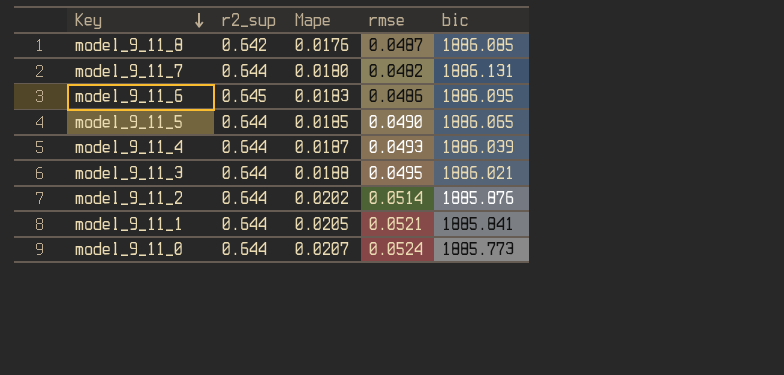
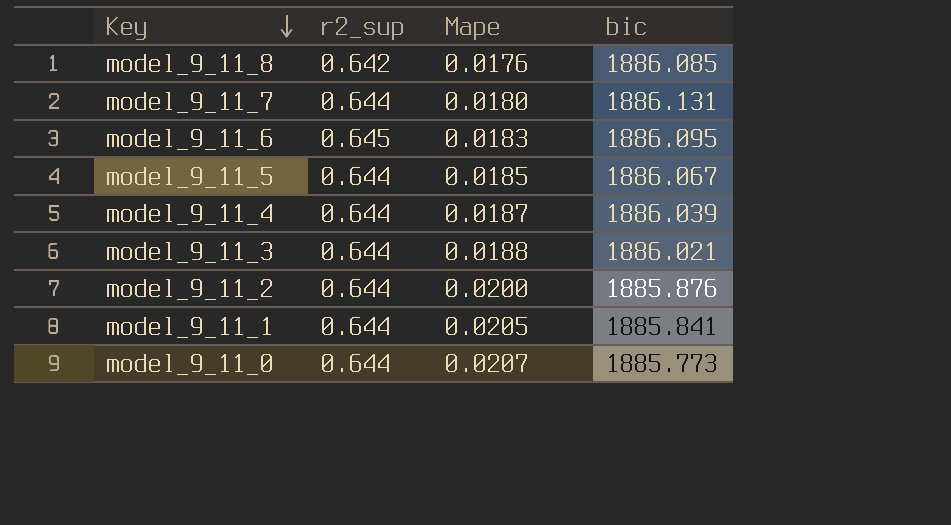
column rmse | position: 4 -> none
model_9_11_5 | bic: 1886.065 -> 1886.067
model_9_11_2 | Mape: 0.0202 -> 0.0200

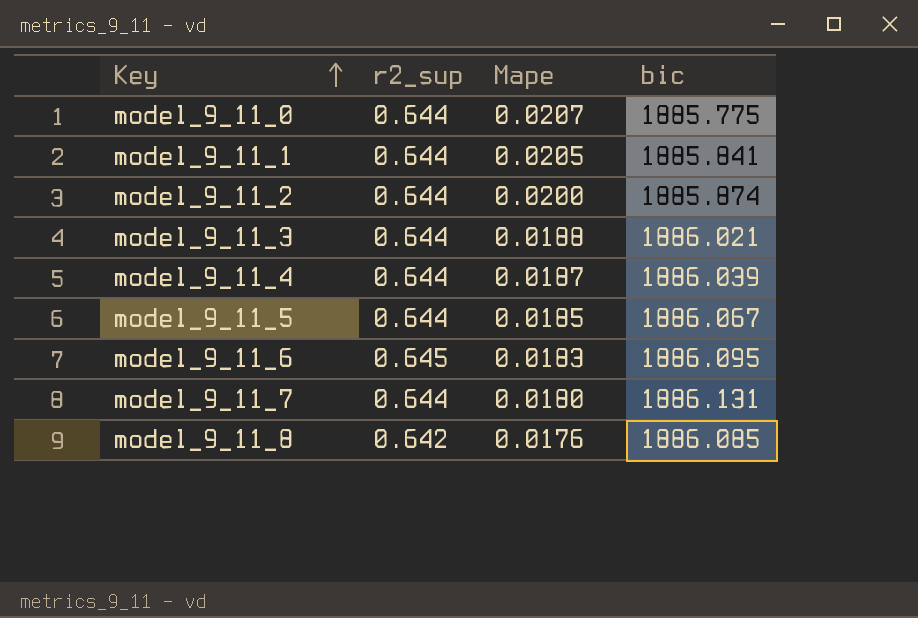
row order: Key descending -> Key ascending
model_9_11_0 | bic: 1885.773 -> 1885.775
model_9_11_2 | bic: 1885.876 -> 1885.874

